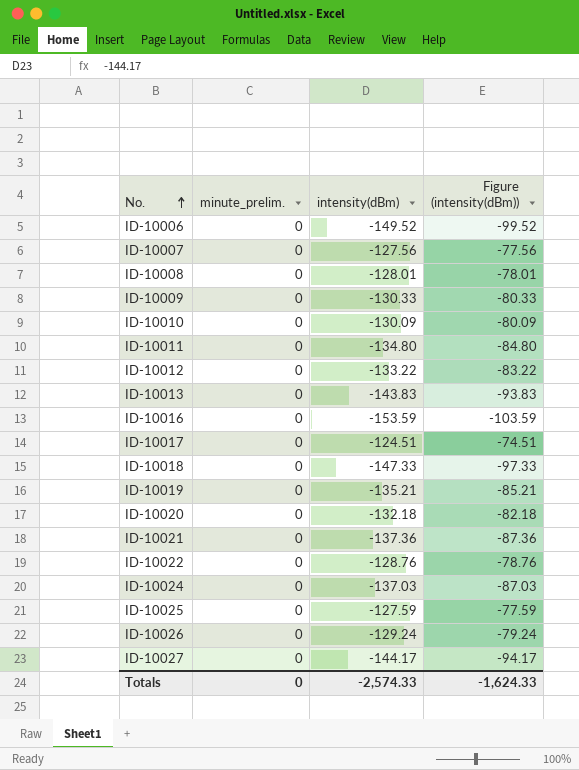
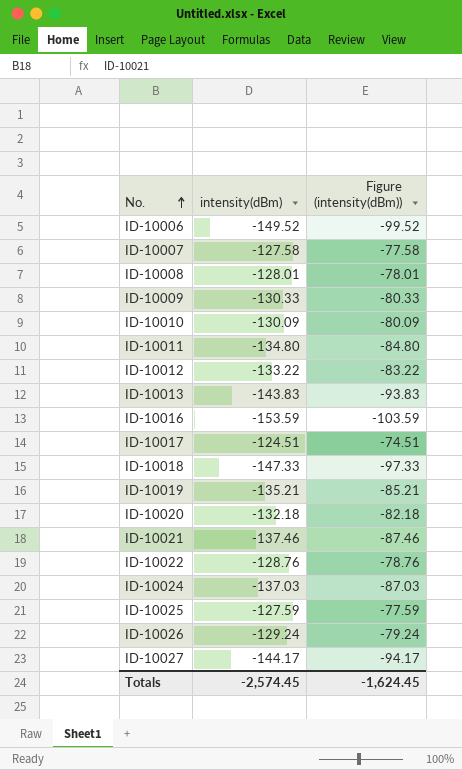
column minute_prelim. | position: 2 -> none
ID-10007 | intensity(dBm): -127.56 -> -127.58
ID-10007 | Figure (intensity(dBm)): -77.56 -> -77.58
ID-10021 | intensity(dBm): -137.36 -> -137.46
ID-10021 | Figure (intensity(dBm)): -87.36 -> -87.46
Totals | intensity(dBm): -2,574.33 -> -2,574.45
Totals | Figure (intensity(dBm)): -1,624.33 -> -1,624.45

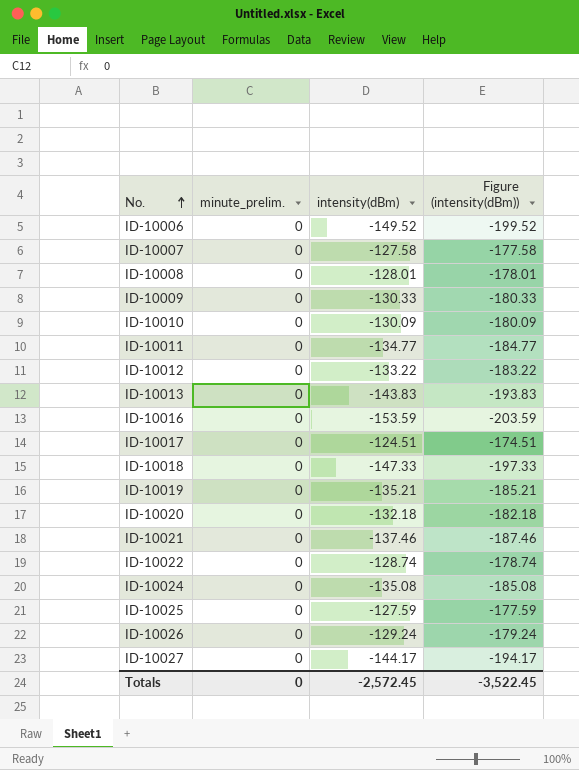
column minute_prelim. | position: none -> 2
column Figure (intensity(dBm)) | formula: [intensity(dBm)] + 50 -> [intensity(dBm)] - 50
ID-10011 | intensity(dBm): -134.80 -> -134.77
ID-10022 | intensity(dBm): -128.76 -> -128.74
ID-10024 | intensity(dBm): -137.03 -> -135.08
Totals | intensity(dBm): -2,574.45 -> -2,572.45
Totals | Figure (intensity(dBm)): -1,624.45 -> -3,522.45

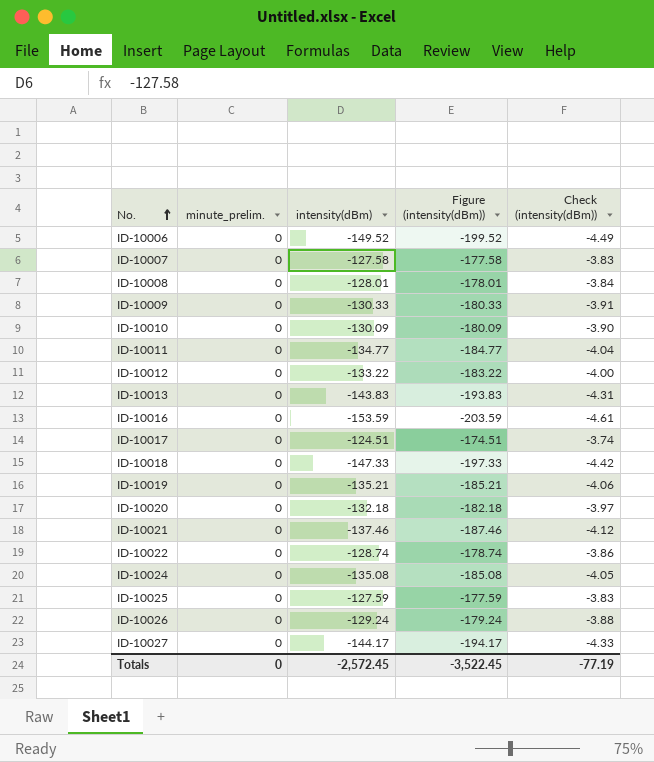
column Check (intensity(dBm)) | formula: none -> [intensity(dBm)] * 0.03

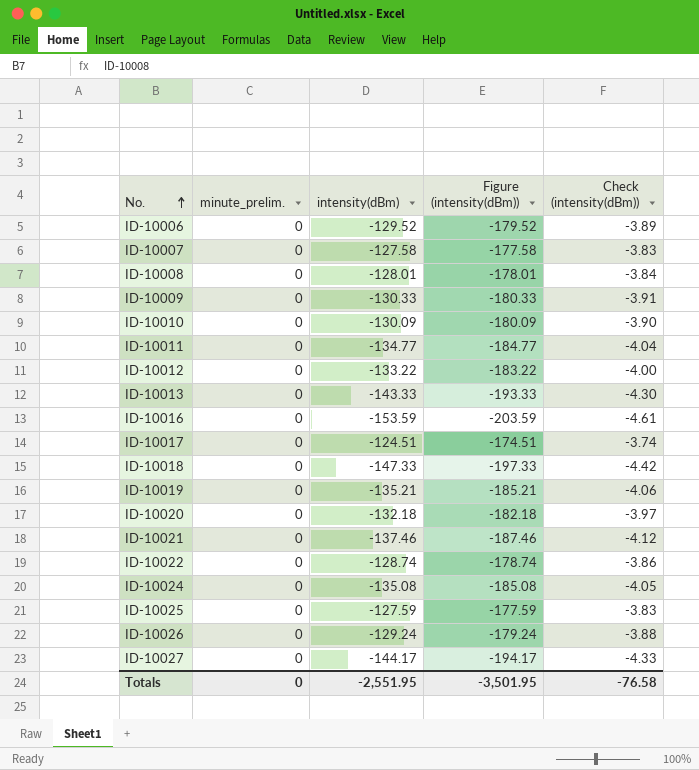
ID-10006 | intensity(dBm): -149.52 -> -129.52
ID-10006 | Figure (intensity(dBm)): -199.52 -> -179.52
ID-10006 | Check (intensity(dBm)): -4.49 -> -3.89
ID-10013 | intensity(dBm): -143.83 -> -143.33
ID-10013 | Figure (intensity(dBm)): -193.83 -> -193.33
ID-10013 | Check (intensity(dBm)): -4.31 -> -4.30
Totals | intensity(dBm): -2,572.45 -> -2,551.95
Totals | Figure (intensity(dBm)): -3,522.45 -> -3,501.95
Totals | Check (intensity(dBm)): -77.19 -> -76.58

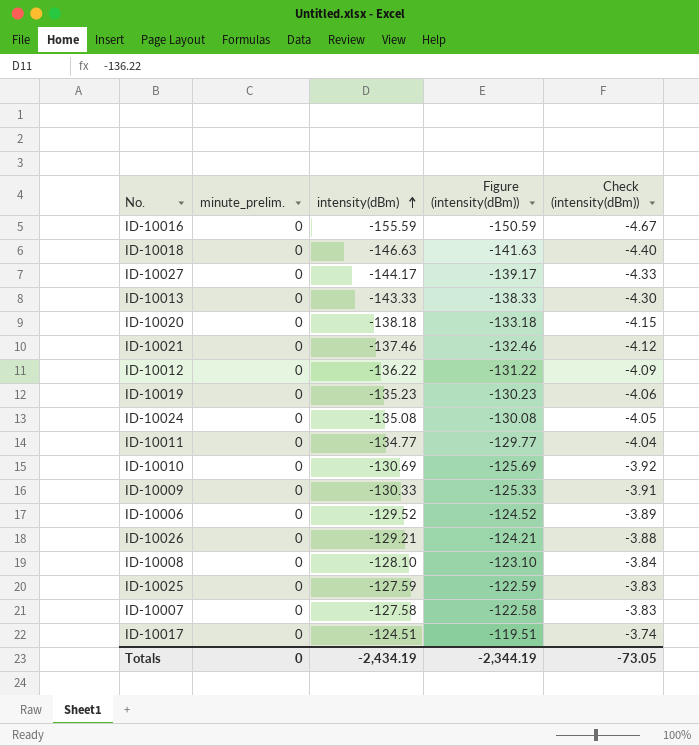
row order: No. ascending -> intensity(dBm) ascending
column Figure (intensity(dBm)) | formula: [intensity(dBm)] - 50 -> [intensity(dBm)] + 5
row ID-10022: 0 | -128.74 | -178.74 | -3.86 -> none
ID-10016 | intensity(dBm): -153.59 -> -155.59
ID-10016 | Check (intensity(dBm)): -4.61 -> -4.67
ID-10018 | intensity(dBm): -147.33 -> -146.63
ID-10018 | Check (intensity(dBm)): -4.42 -> -4.40
ID-10020 | intensity(dBm): -132.18 -> -138.18
ID-10020 | Check (intensity(dBm)): -3.97 -> -4.15
ID-10012 | intensity(dBm): -133.22 -> -136.22
ID-10012 | Check (intensity(dBm)): -4.00 -> -4.09
ID-10019 | intensity(dBm): -135.21 -> -135.23
ID-10010 | intensity(dBm): -130.09 -> -130.69
ID-10010 | Check (intensity(dBm)): -3.90 -> -3.92
ID-10026 | intensity(dBm): -129.24 -> -129.21
ID-10008 | intensity(dBm): -128.01 -> -128.10
Totals | intensity(dBm): -2,551.95 -> -2,434.19
Totals | Figure (intensity(dBm)): -3,501.95 -> -2,344.19
Totals | Check (intensity(dBm)): -76.58 -> -73.05

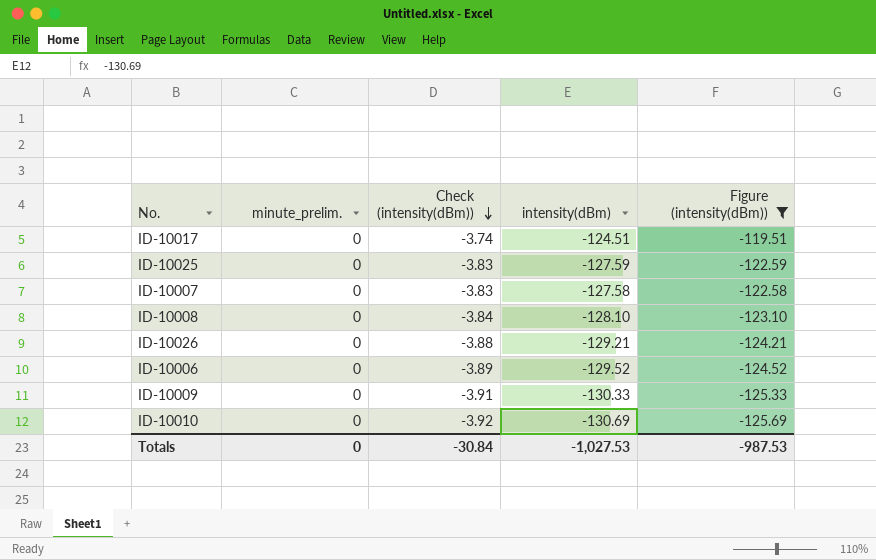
filter: none -> Figure (intensity(dBm)) >= -125.69
row order: intensity(dBm) ascending -> Check (intensity(dBm)) descending
column Check (intensity(dBm)) | position: 5 -> 3
Totals | Check (intensity(dBm)): -73.05 -> -30.84
Totals | intensity(dBm): -2,434.19 -> -1,027.53
Totals | Figure (intensity(dBm)): -2,344.19 -> -987.53

